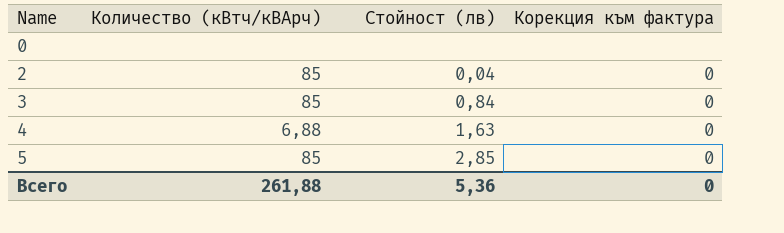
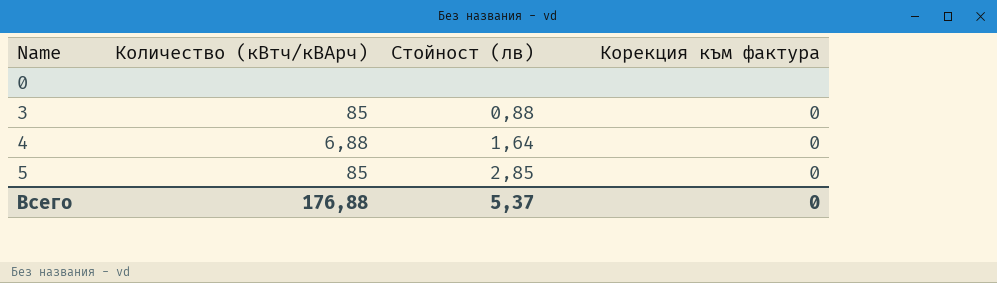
row 2: 85 | 0,04 | 0 -> none
3 | Стойност (лв): 0,84 -> 0,88
4 | Стойност (лв): 1,63 -> 1,64
Всего | Количество (кВтч/кВАрч): 261,88 -> 176,88
Всего | Стойност (лв): 5,36 -> 5,37

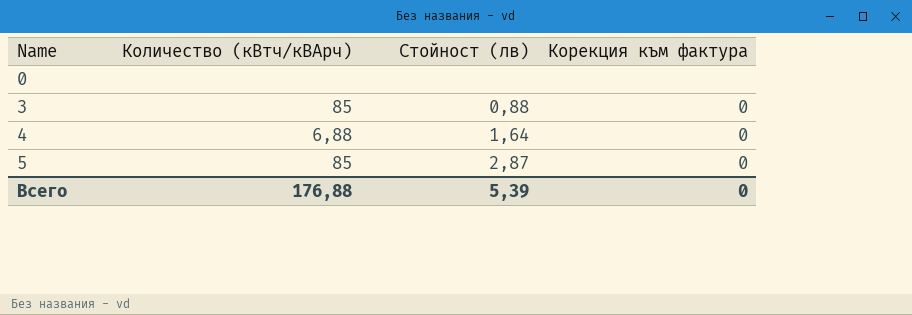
5 | Стойност (лв): 2,85 -> 2,87
Всего | Стойност (лв): 5,37 -> 5,39

